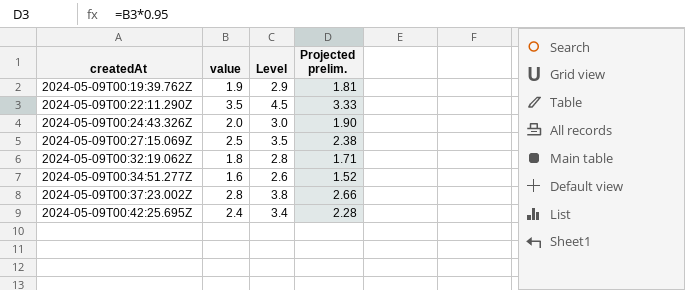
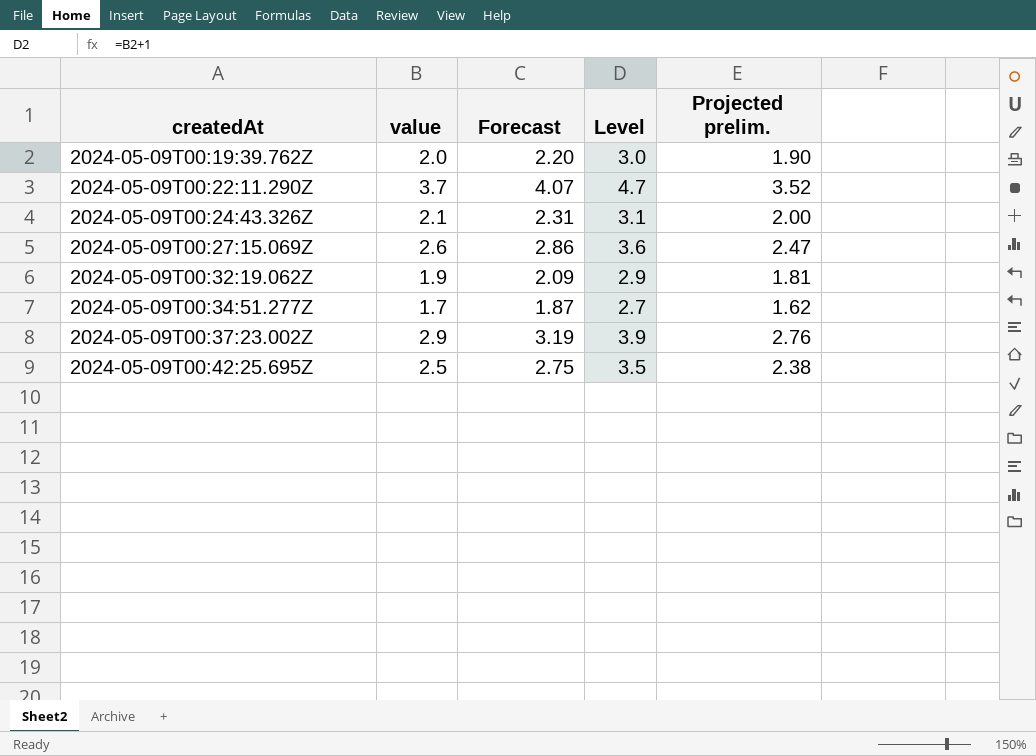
column Forecast | formula: none -> [value] * 1.1
2024-05-09T00:19:39.762Z | value: 1.9 -> 2.0
2024-05-09T00:19:39.762Z | Level: 2.9 -> 3.0
2024-05-09T00:19:39.762Z | Projected prelim.: 1.81 -> 1.90
2024-05-09T00:22:11.290Z | value: 3.5 -> 3.7
2024-05-09T00:22:11.290Z | Level: 4.5 -> 4.7
2024-05-09T00:22:11.290Z | Projected prelim.: 3.33 -> 3.52
2024-05-09T00:24:43.326Z | value: 2.0 -> 2.1
2024-05-09T00:24:43.326Z | Level: 3.0 -> 3.1
2024-05-09T00:24:43.326Z | Projected prelim.: 1.90 -> 2.00
2024-05-09T00:27:15.069Z | value: 2.5 -> 2.6
2024-05-09T00:27:15.069Z | Level: 3.5 -> 3.6
2024-05-09T00:27:15.069Z | Projected prelim.: 2.38 -> 2.47
2024-05-09T00:32:19.062Z | value: 1.8 -> 1.9
2024-05-09T00:32:19.062Z | Level: 2.8 -> 2.9
2024-05-09T00:32:19.062Z | Projected prelim.: 1.71 -> 1.81
2024-05-09T00:34:51.277Z | value: 1.6 -> 1.7
2024-05-09T00:34:51.277Z | Level: 2.6 -> 2.7
2024-05-09T00:34:51.277Z | Projected prelim.: 1.52 -> 1.62
2024-05-09T00:37:23.002Z | value: 2.8 -> 2.9
2024-05-09T00:37:23.002Z | Level: 3.8 -> 3.9
2024-05-09T00:37:23.002Z | Projected prelim.: 2.66 -> 2.76
2024-05-09T00:42:25.695Z | value: 2.4 -> 2.5
2024-05-09T00:42:25.695Z | Level: 3.4 -> 3.5
2024-05-09T00:42:25.695Z | Projected prelim.: 2.28 -> 2.38

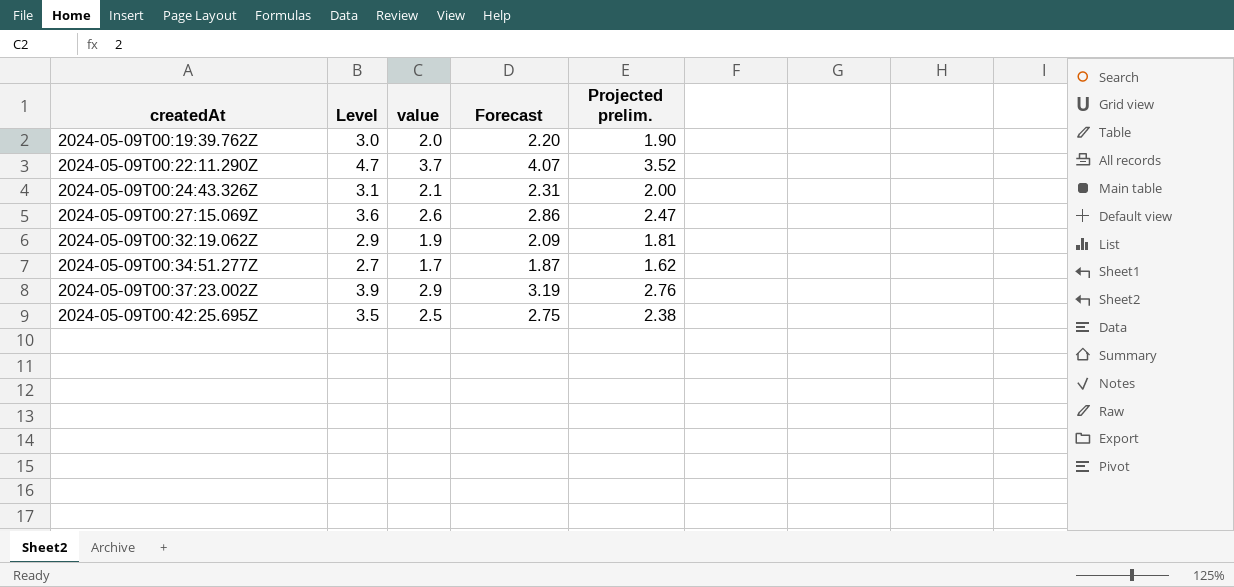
column Level | position: 4 -> 2

